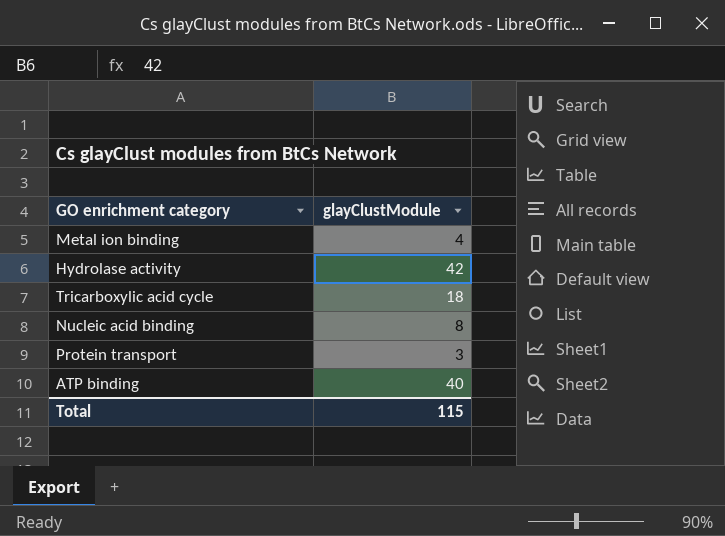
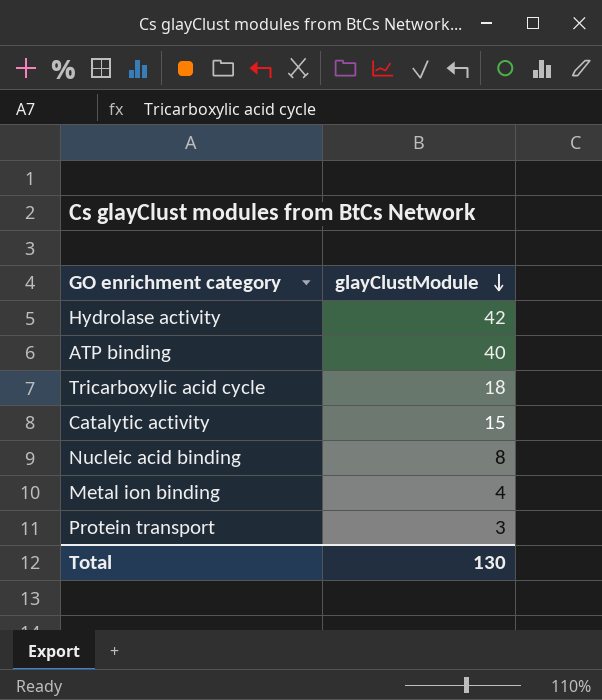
row order: none -> glayClustModule descending
row Catalytic activity: none -> 15
Total | glayClustModule: 115 -> 130

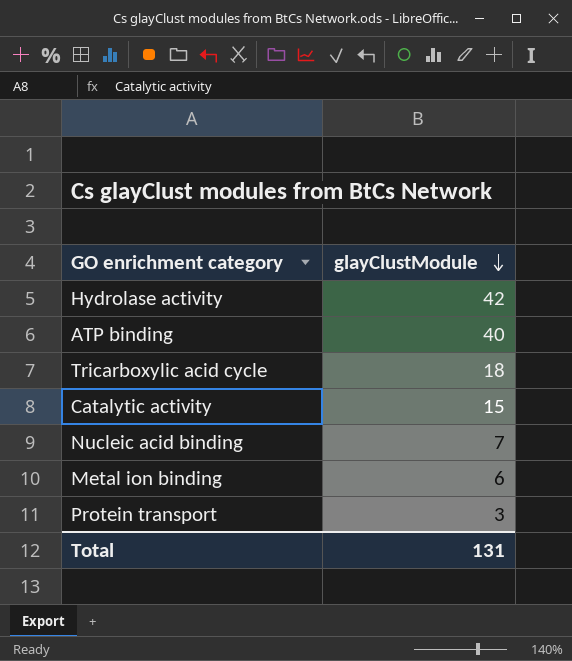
Nucleic acid binding | glayClustModule: 8 -> 7
Metal ion binding | glayClustModule: 4 -> 6
Total | glayClustModule: 130 -> 131

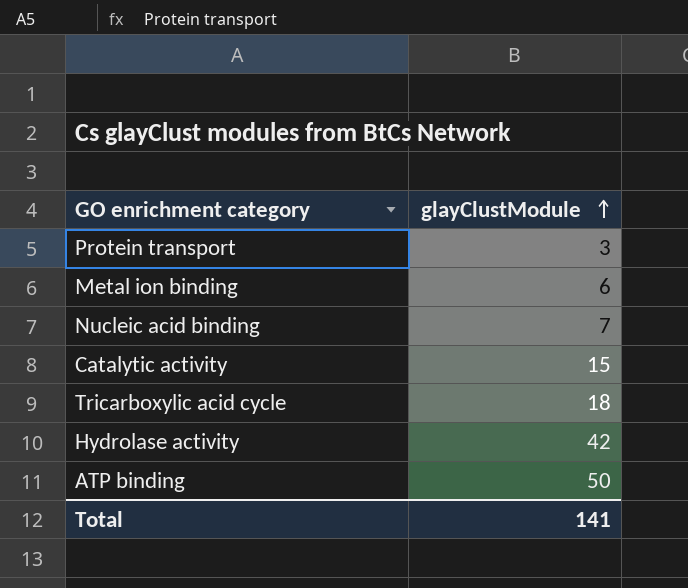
row order: glayClustModule descending -> glayClustModule ascending
ATP binding | glayClustModule: 40 -> 50
Total | glayClustModule: 131 -> 141

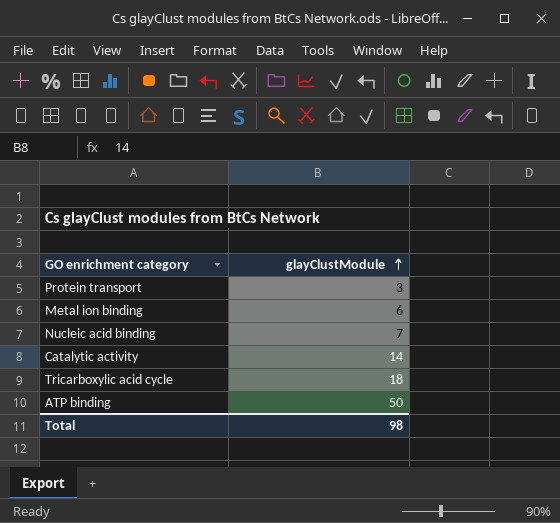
row Hydrolase activity: 42 -> none
Catalytic activity | glayClustModule: 15 -> 14
Total | glayClustModule: 141 -> 98

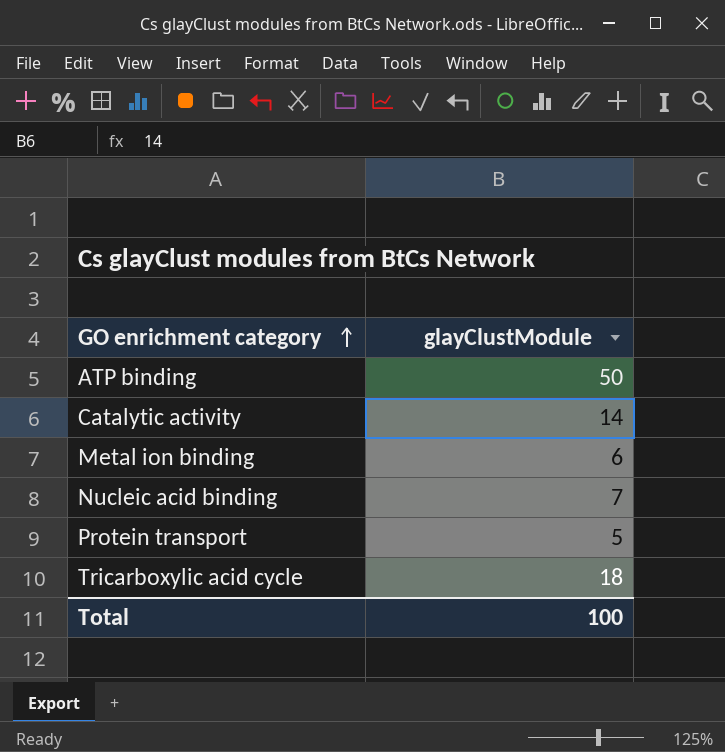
row order: glayClustModule ascending -> GO enrichment category ascending
Protein transport | glayClustModule: 3 -> 5
Total | glayClustModule: 98 -> 100

